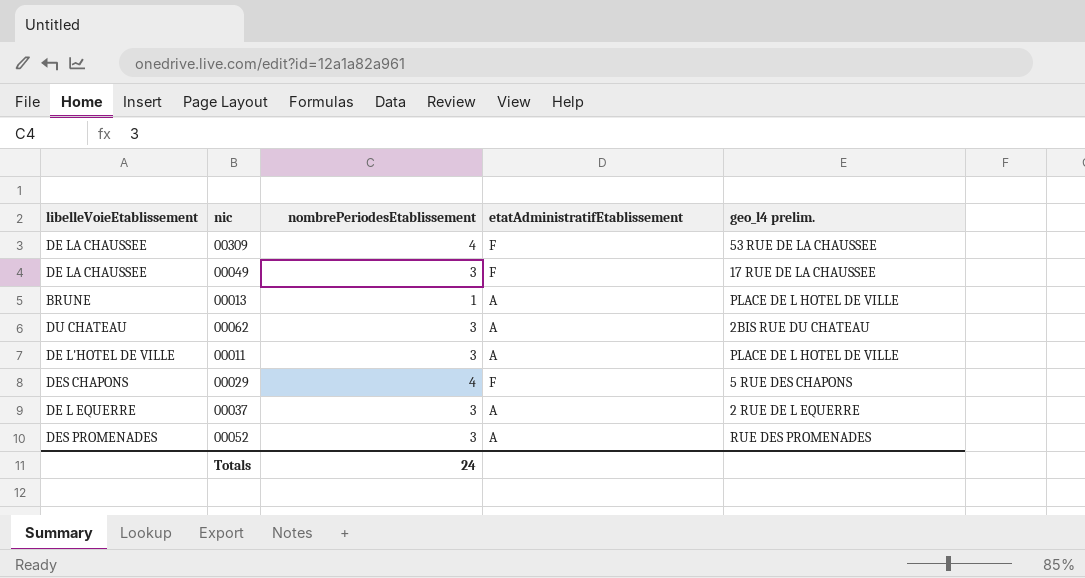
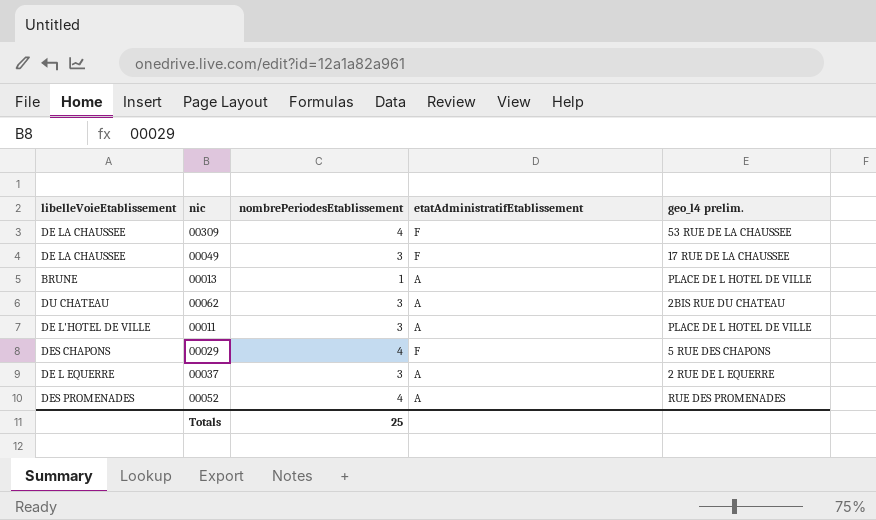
00052 | nombrePeriodesEtablissement: 3 -> 4
Totals | nombrePeriodesEtablissement: 24 -> 25

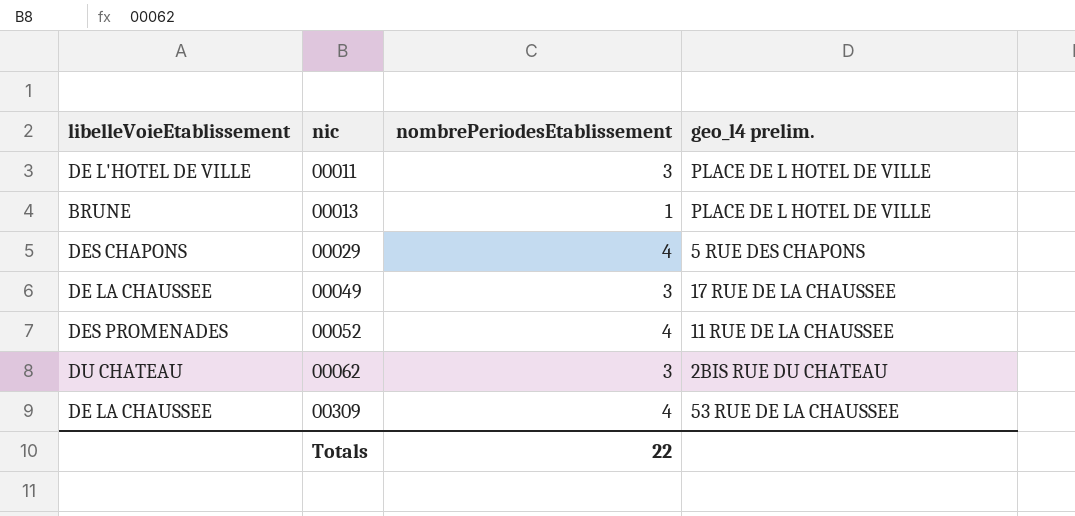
row order: none -> nic ascending
column etatAdministratifEtablissement | position: 4 -> none
row 00037: DE L EQUERRE | 3 | A | 2 RUE DE L EQUERRE -> none
00052 | geo_l4 prelim.: RUE DES PROMENADES -> 11 RUE DE LA CHAUSSEE
Totals | nombrePeriodesEtablissement: 25 -> 22

